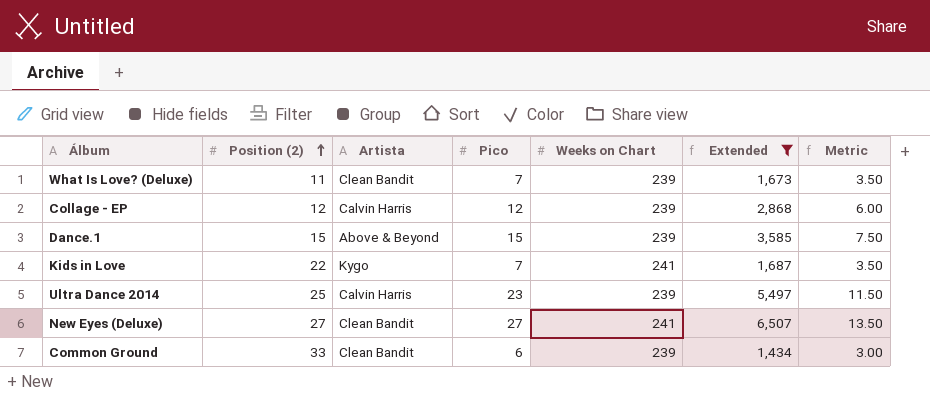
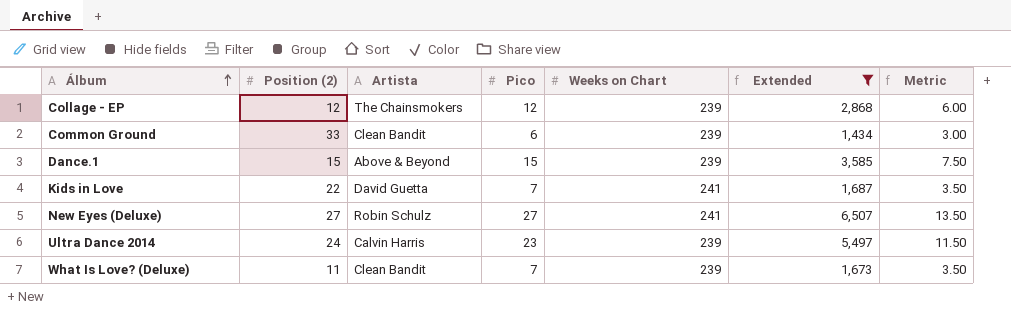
row order: Position (2) ascending -> Álbum ascending
Collage - EP | Artista: Calvin Harris -> The Chainsmokers
Kids in Love | Artista: Kygo -> David Guetta
New Eyes (Deluxe) | Artista: Clean Bandit -> Robin Schulz
Ultra Dance 2014 | Position (2): 25 -> 24

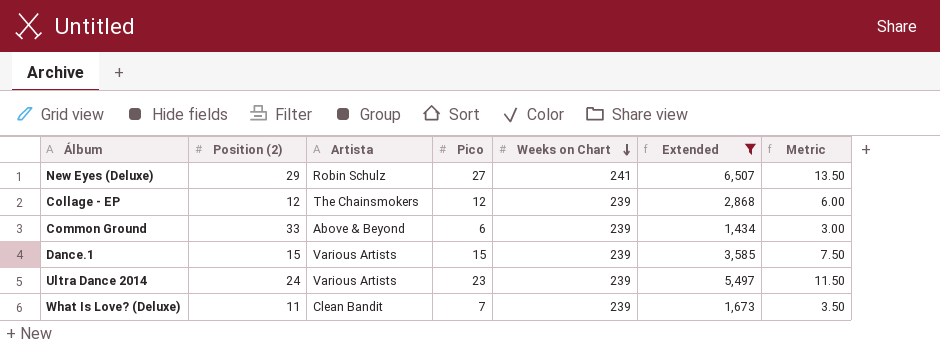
row order: Álbum ascending -> Weeks on Chart descending
row Kids in Love: 22 | David Guetta | 7 | 241 | 1,687 | 3.50 -> none
New Eyes (Deluxe) | Position (2): 27 -> 29
Common Ground | Artista: Clean Bandit -> Above & Beyond
Dance.1 | Artista: Above & Beyond -> Various Artists
Ultra Dance 2014 | Artista: Calvin Harris -> Various Artists

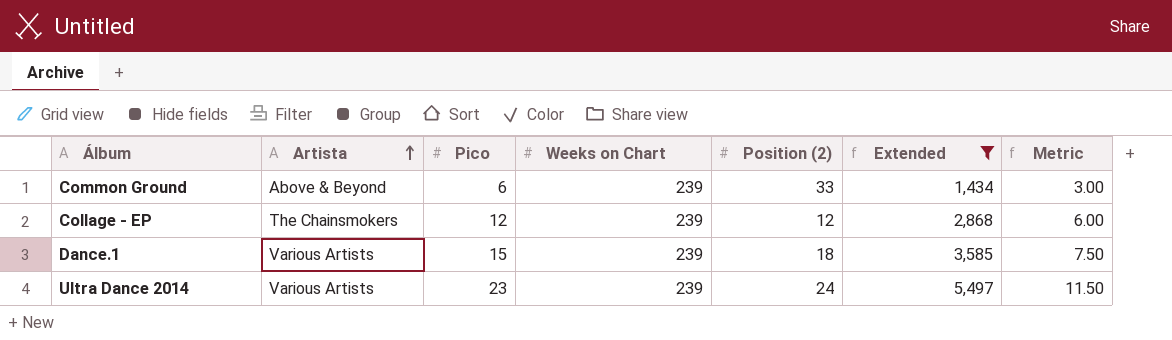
row order: Weeks on Chart descending -> Artista ascending
column Position (2) | position: 2 -> 5
row New Eyes (Deluxe): 29 | Robin Schulz | 27 | 241 | 6,507 | 13.50 -> none
row What Is Love? (Deluxe): 11 | Clean Bandit | 7 | 239 | 1,673 | 3.50 -> none
Dance.1 | Position (2): 15 -> 18

